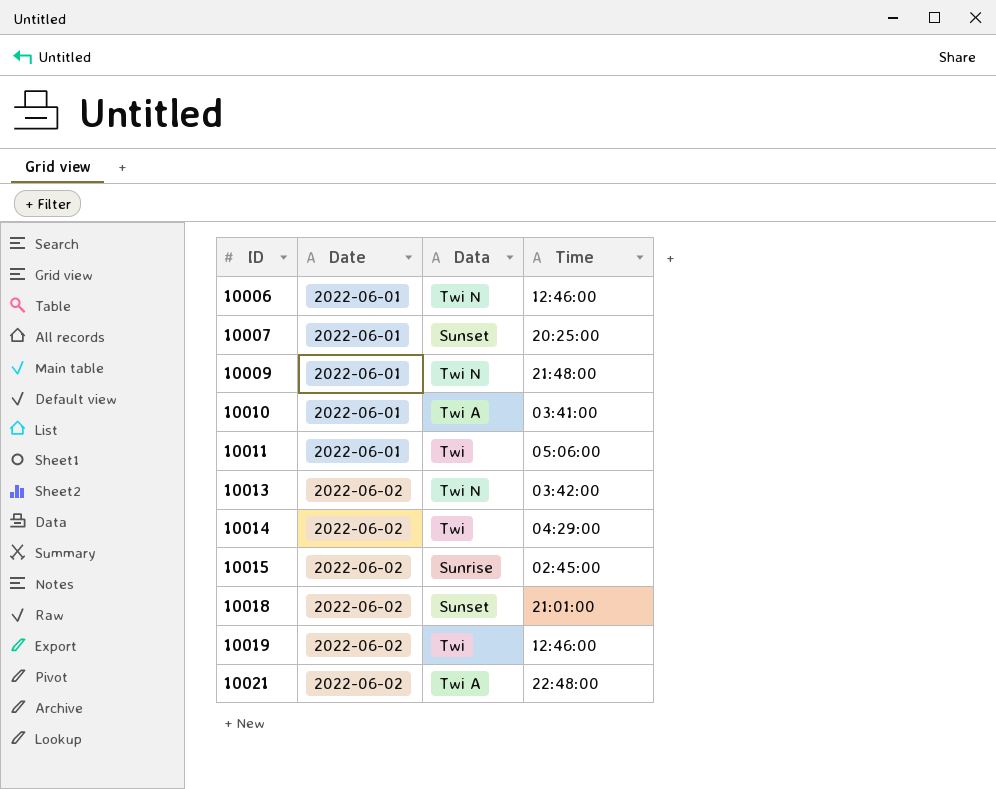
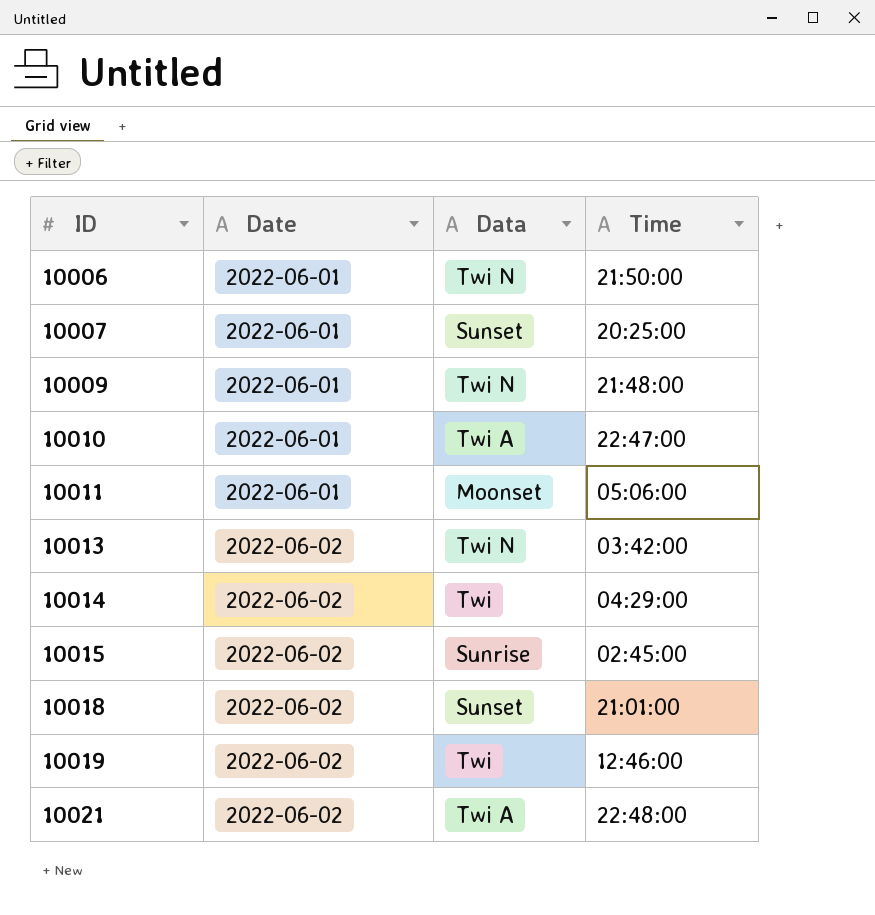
10006 | Time: 12:46:00 -> 21:50:00
10010 | Time: 03:41:00 -> 22:47:00
10011 | Data: Twi -> Moonset

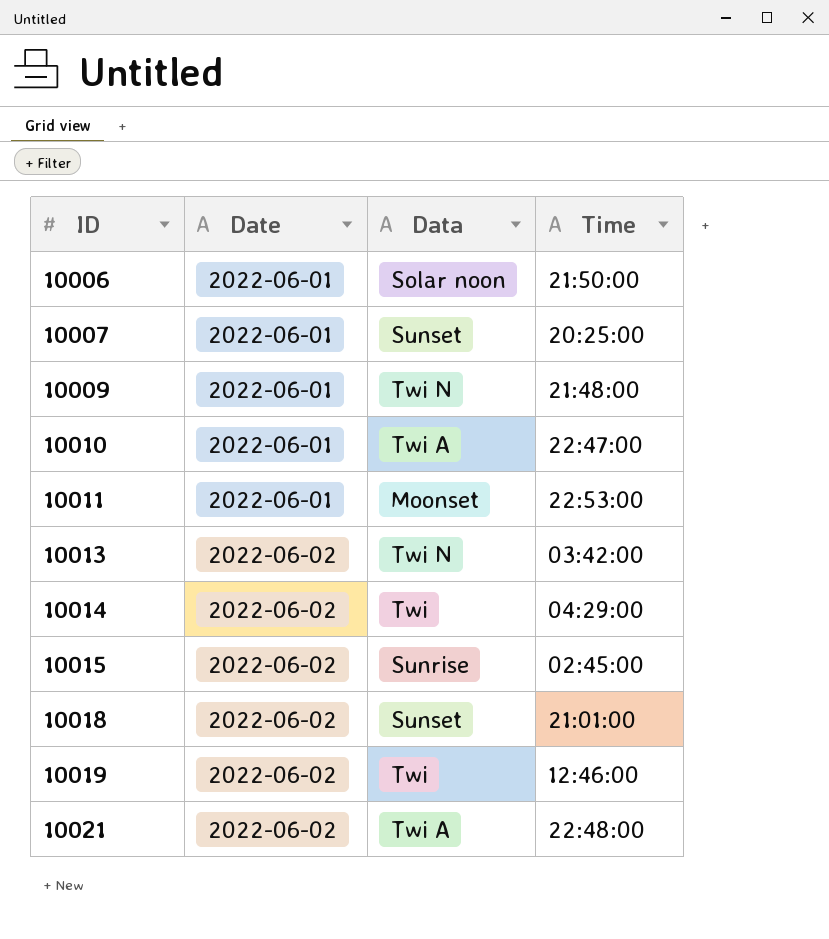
10006 | Data: Twi N -> Solar noon
10011 | Time: 05:06:00 -> 22:53:00

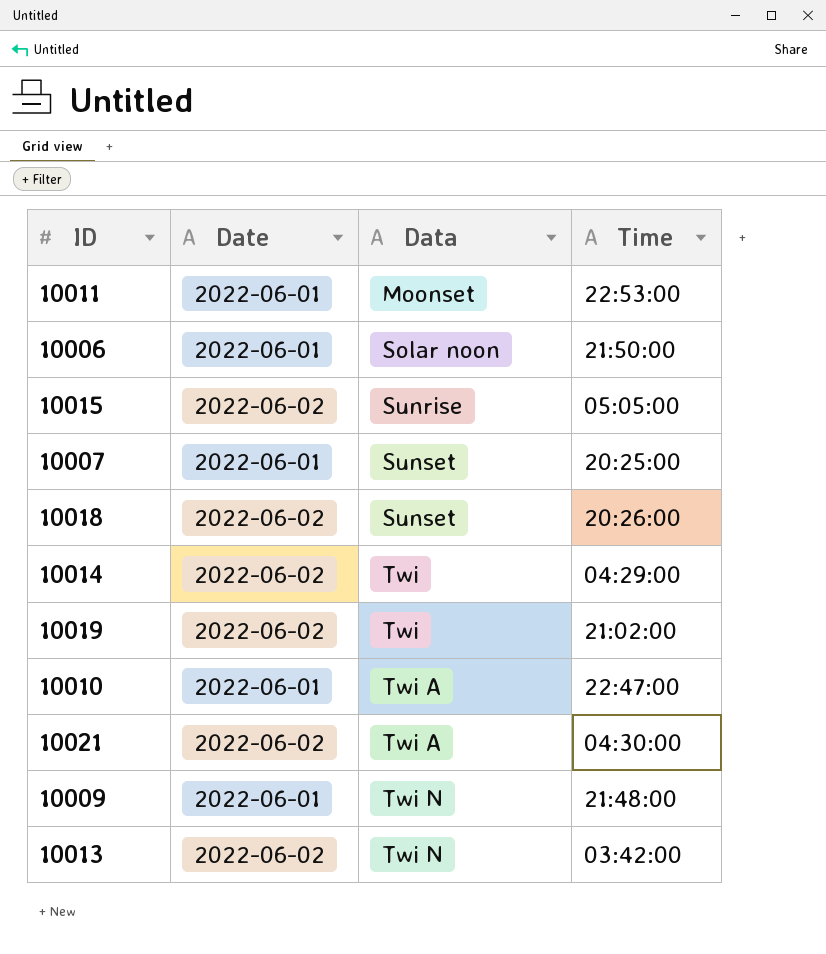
row order: ID ascending -> Data ascending
10015 | Time: 02:45:00 -> 05:05:00
10018 | Time: 21:01:00 -> 20:26:00
10019 | Time: 12:46:00 -> 21:02:00
10021 | Time: 22:48:00 -> 04:30:00

